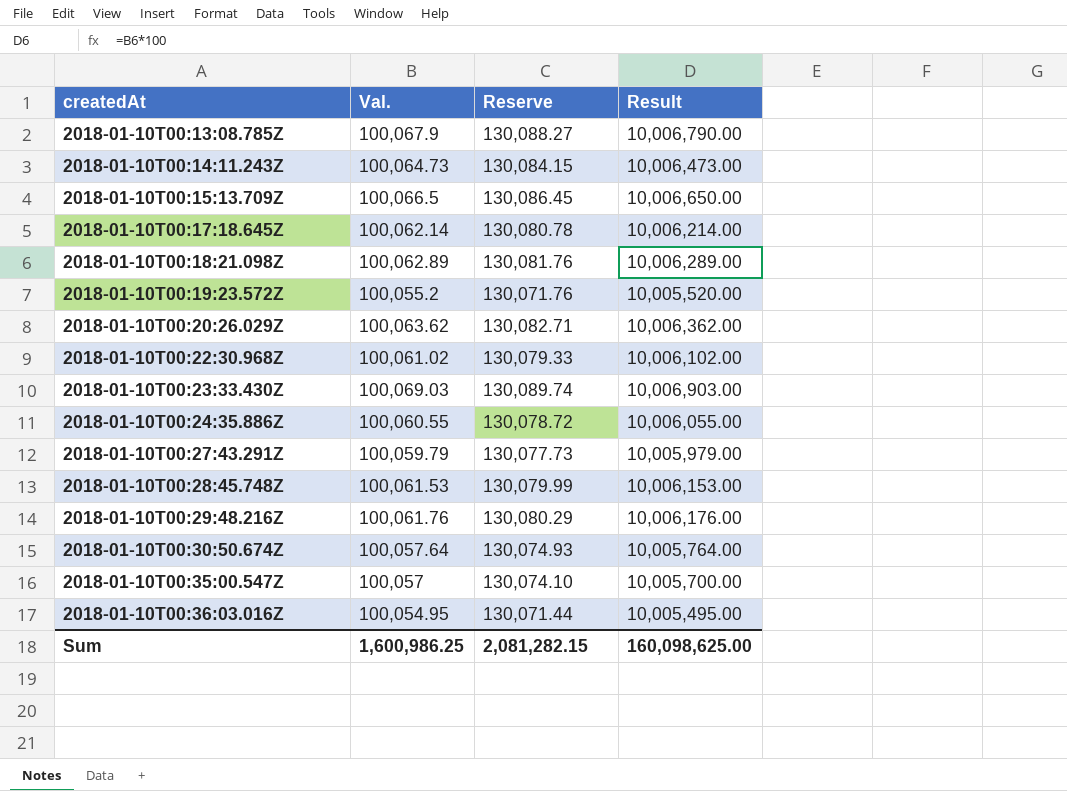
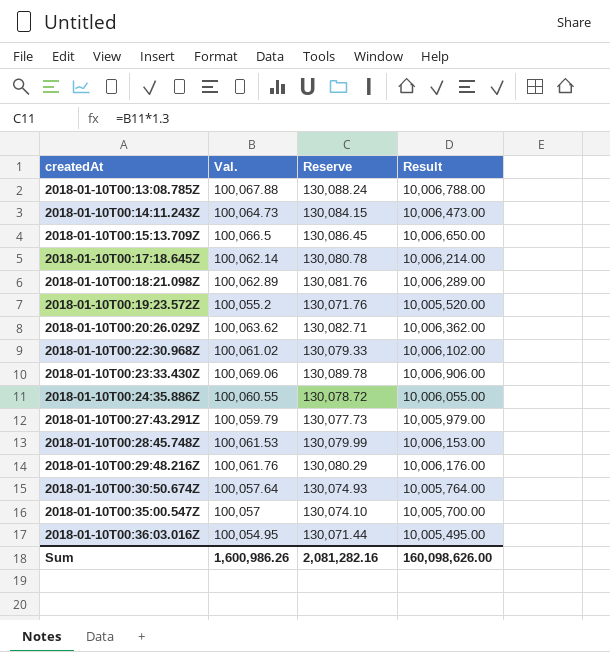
2018-01-10T00:13:08.785Z | Val.: 100,067.9 -> 100,067.88
2018-01-10T00:13:08.785Z | Reserve: 130,088.27 -> 130,088.24
2018-01-10T00:13:08.785Z | Result: 10,006,790.00 -> 10,006,788.00
2018-01-10T00:23:33.430Z | Val.: 100,069.03 -> 100,069.06
2018-01-10T00:23:33.430Z | Reserve: 130,089.74 -> 130,089.78
2018-01-10T00:23:33.430Z | Result: 10,006,903.00 -> 10,006,906.00
Sum | Val.: 1,600,986.25 -> 1,600,986.26
Sum | Reserve: 2,081,282.15 -> 2,081,282.16
Sum | Result: 160,098,625.00 -> 160,098,626.00

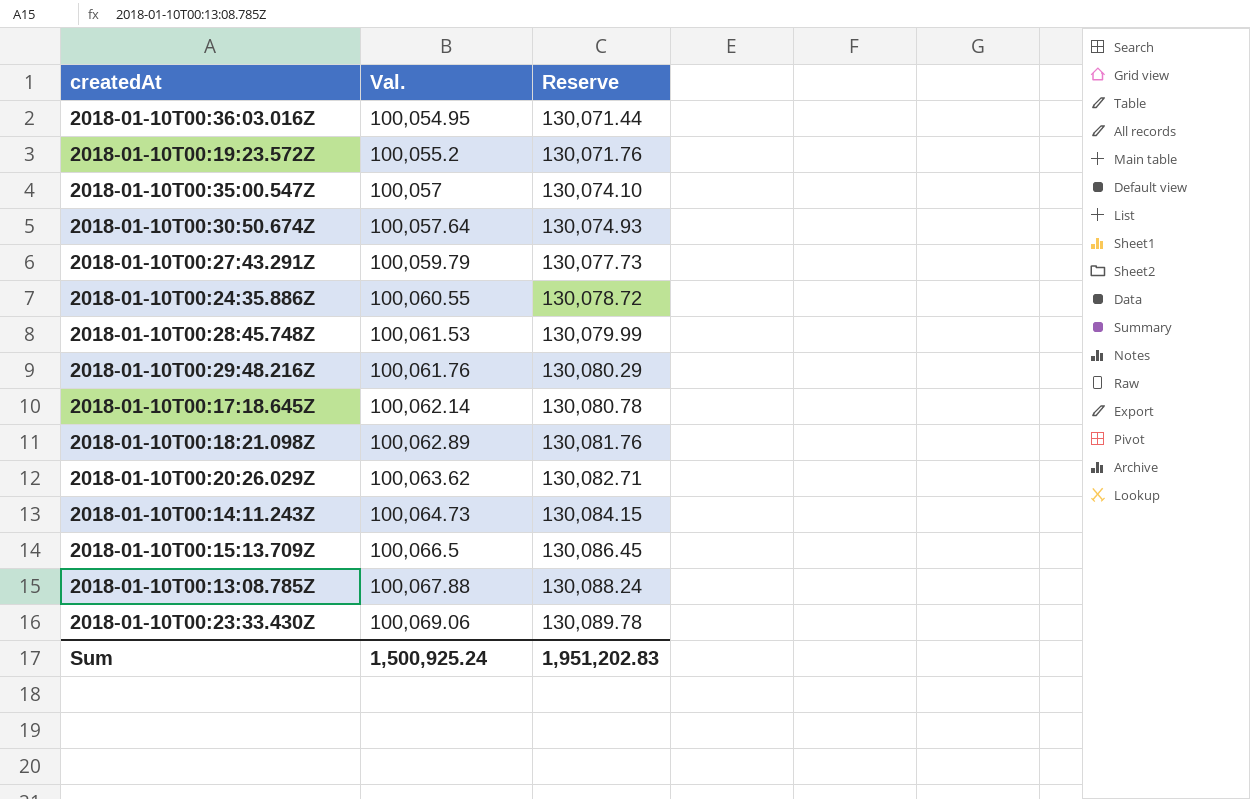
row order: createdAt ascending -> Val. ascending
column Result | formula: [Val.] * 100 -> none
row 2018-01-10T00:22:30.968Z: 100,061.02 | 130,079.33 | 10,006,102.00 -> none
Sum | Val.: 1,600,986.26 -> 1,500,925.24
Sum | Reserve: 2,081,282.16 -> 1,951,202.83

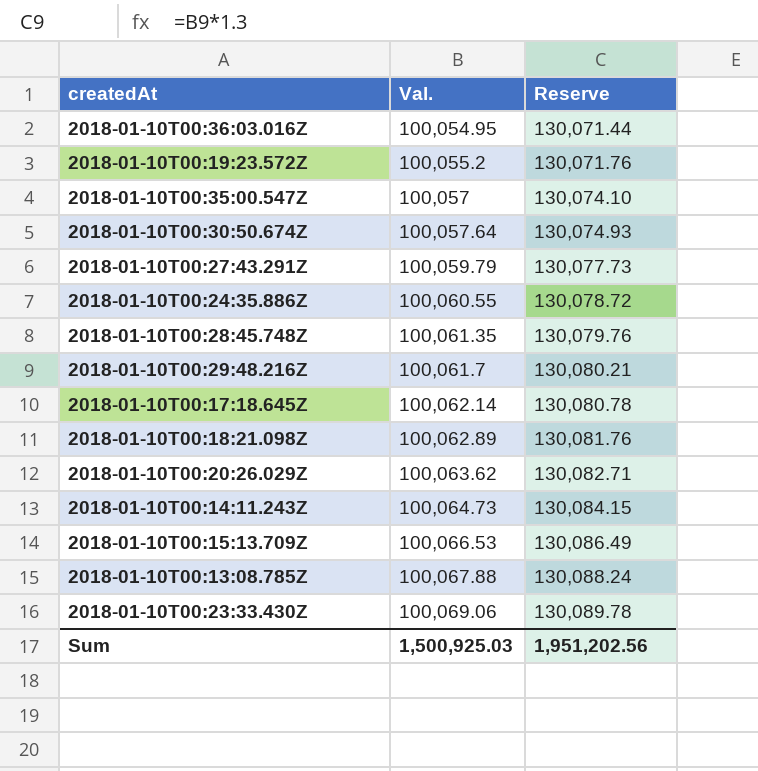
2018-01-10T00:28:45.748Z | Val.: 100,061.53 -> 100,061.35
2018-01-10T00:28:45.748Z | Reserve: 130,079.99 -> 130,079.76
2018-01-10T00:29:48.216Z | Val.: 100,061.76 -> 100,061.7
2018-01-10T00:29:48.216Z | Reserve: 130,080.29 -> 130,080.21
2018-01-10T00:15:13.709Z | Val.: 100,066.5 -> 100,066.53
2018-01-10T00:15:13.709Z | Reserve: 130,086.45 -> 130,086.49
Sum | Val.: 1,500,925.24 -> 1,500,925.03
Sum | Reserve: 1,951,202.83 -> 1,951,202.56

